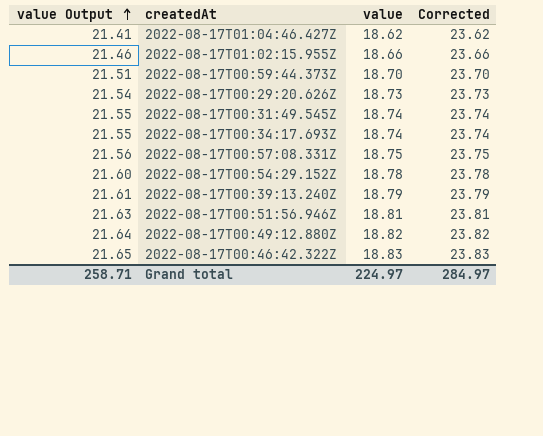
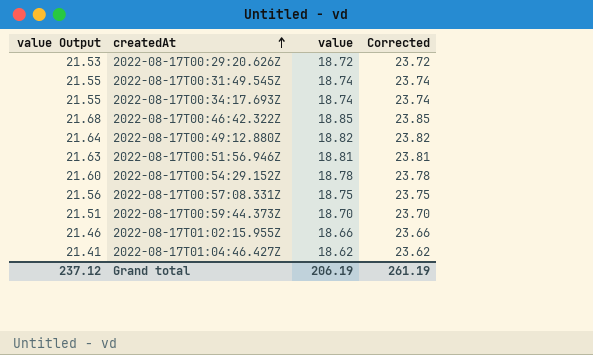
row order: value Output ascending -> createdAt ascending
row 2022-08-17T00:39:13.240Z: 21.61 | 18.79 | 23.79 -> none
2022-08-17T00:29:20.626Z | value Output: 21.54 -> 21.53
2022-08-17T00:29:20.626Z | value: 18.73 -> 18.72
2022-08-17T00:29:20.626Z | Corrected: 23.73 -> 23.72
2022-08-17T00:46:42.322Z | value Output: 21.65 -> 21.68
2022-08-17T00:46:42.322Z | value: 18.83 -> 18.85
2022-08-17T00:46:42.322Z | Corrected: 23.83 -> 23.85
Grand total | value Output: 258.71 -> 237.12
Grand total | value: 224.97 -> 206.19
Grand total | Corrected: 284.97 -> 261.19

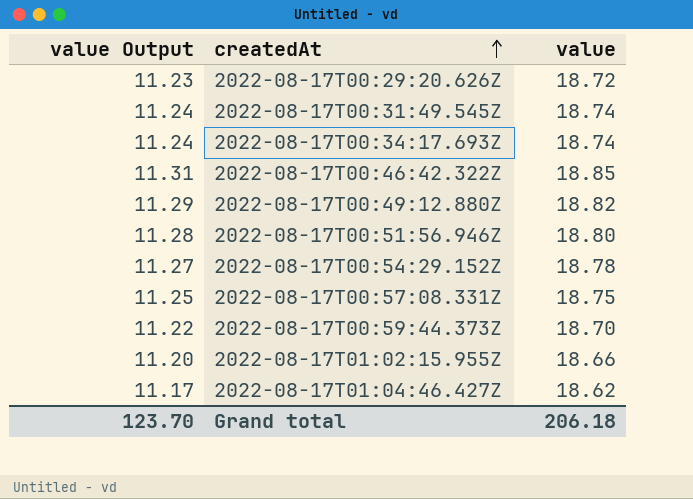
column Corrected | formula: [value] + 5 -> none
column value Output | formula: [value] * 1.15 -> [value] * 0.6
2022-08-17T00:51:56.946Z | value: 18.81 -> 18.80
Grand total | value Output: 237.12 -> 123.70
Grand total | value: 206.19 -> 206.18

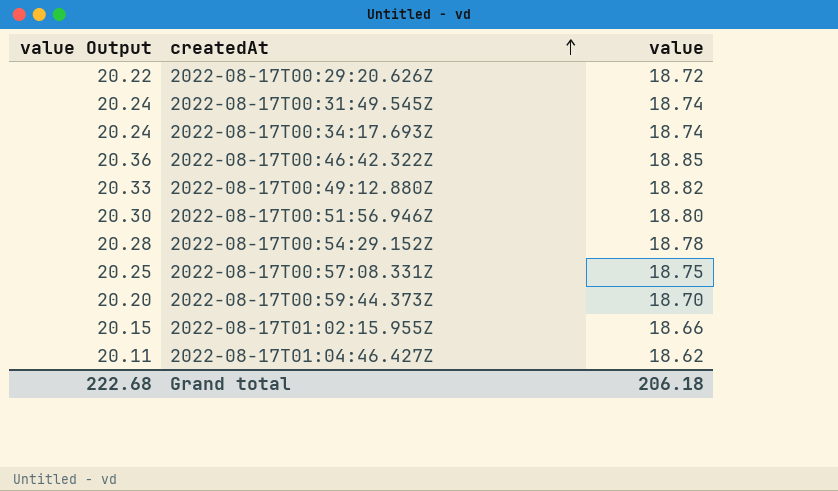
column value Output | formula: [value] * 0.6 -> [value] * 1.08
Grand total | value Output: 123.70 -> 222.68

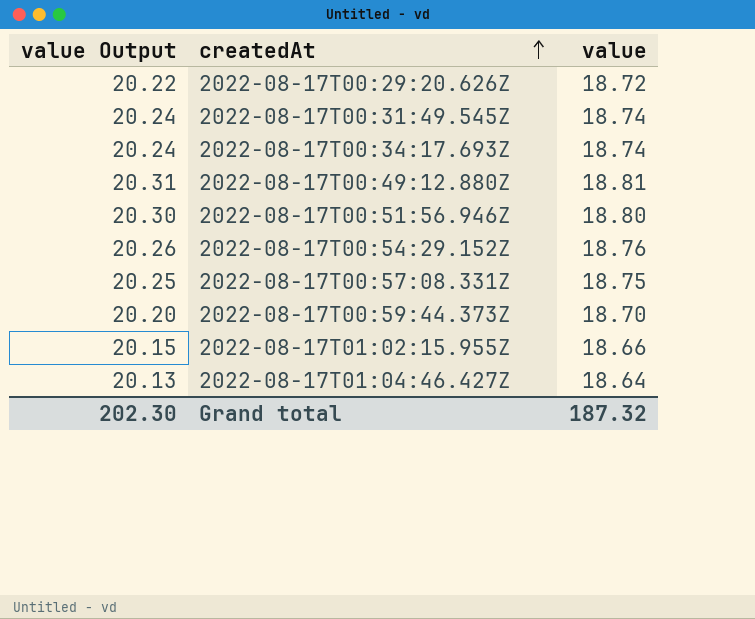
row 2022-08-17T00:46:42.322Z: 20.36 | 18.85 -> none
2022-08-17T00:49:12.880Z | value Output: 20.33 -> 20.31
2022-08-17T00:49:12.880Z | value: 18.82 -> 18.81
2022-08-17T00:54:29.152Z | value Output: 20.28 -> 20.26
2022-08-17T00:54:29.152Z | value: 18.78 -> 18.76
2022-08-17T01:04:46.427Z | value Output: 20.11 -> 20.13
2022-08-17T01:04:46.427Z | value: 18.62 -> 18.64
Grand total | value Output: 222.68 -> 202.30
Grand total | value: 206.18 -> 187.32

